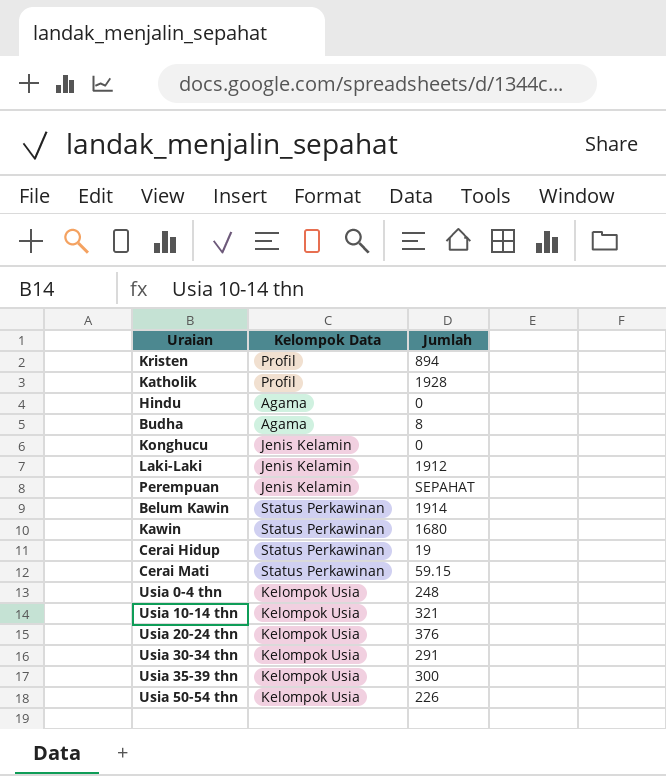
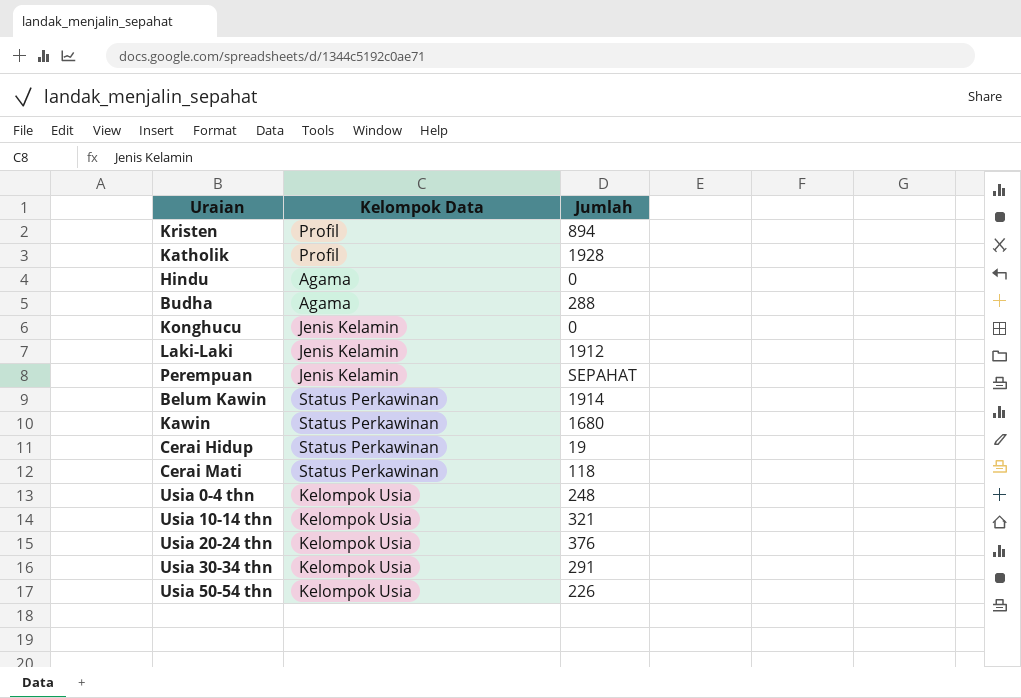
row Usia 35-39 thn: Kelompok Usia | 300 -> none
Budha | Jumlah: 8 -> 288
Cerai Mati | Jumlah: 59.15 -> 118

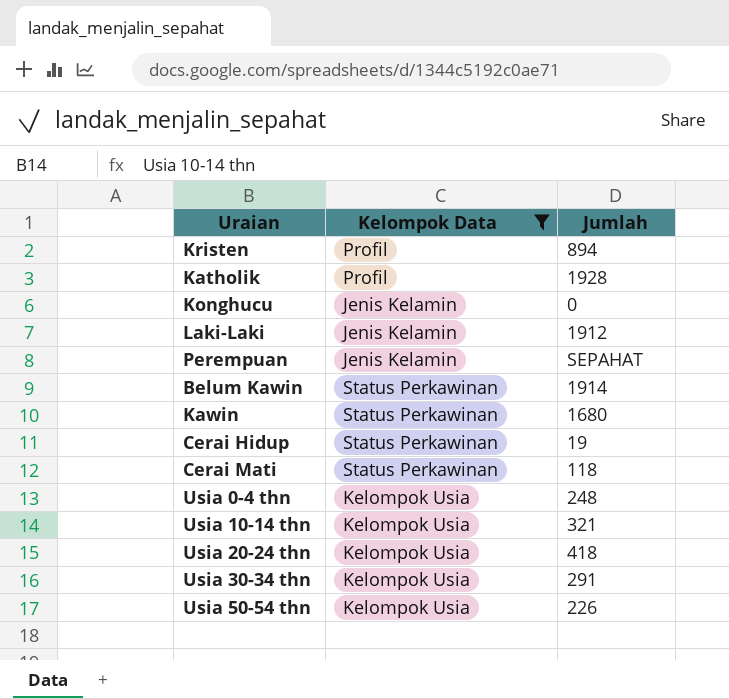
filter: none -> Kelompok Data != Agama
Usia 20-24 thn | Jumlah: 376 -> 418

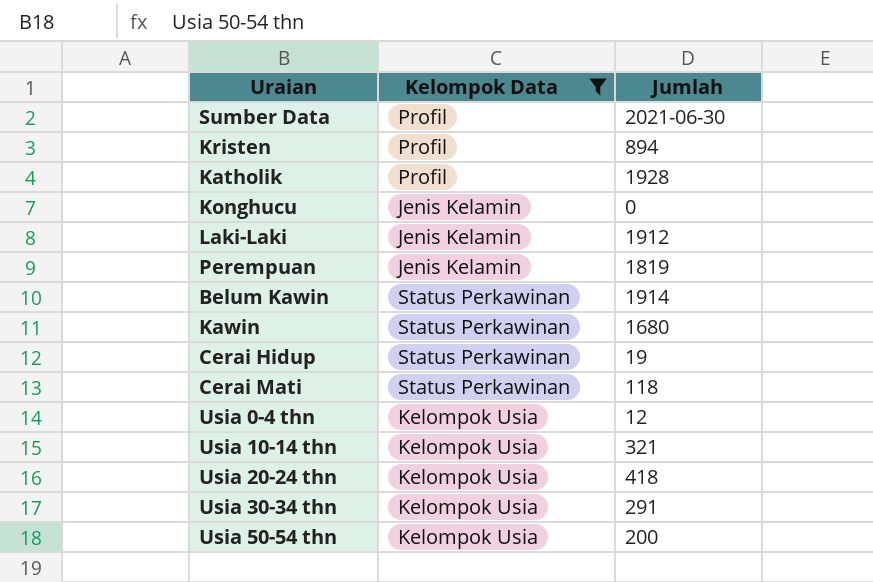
row Sumber Data: none -> Profil | 2021-06-30
Perempuan | Jumlah: SEPAHAT -> 1819
Usia 0-4 thn | Jumlah: 248 -> 12
Usia 50-54 thn | Jumlah: 226 -> 200

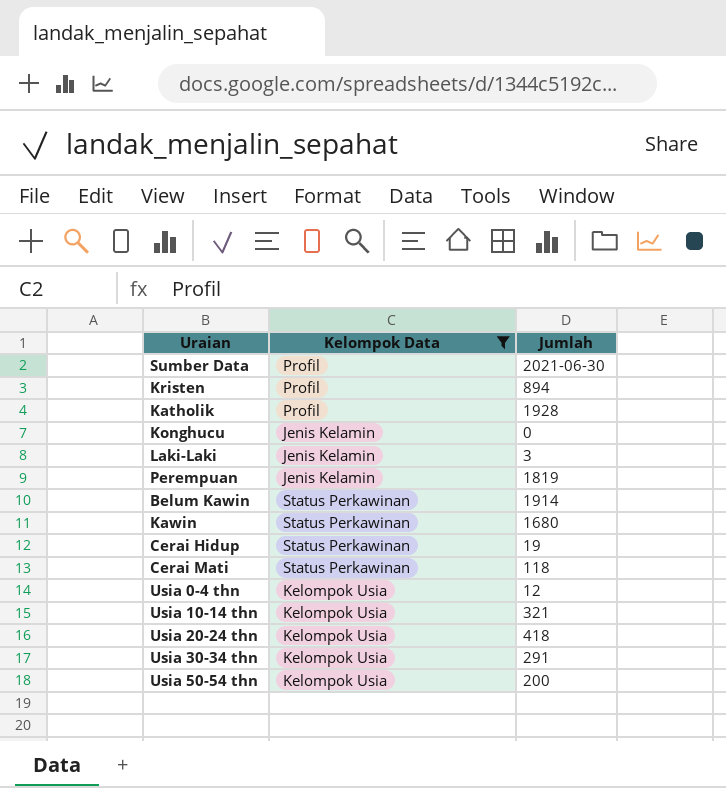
Laki-Laki | Jumlah: 1912 -> 3

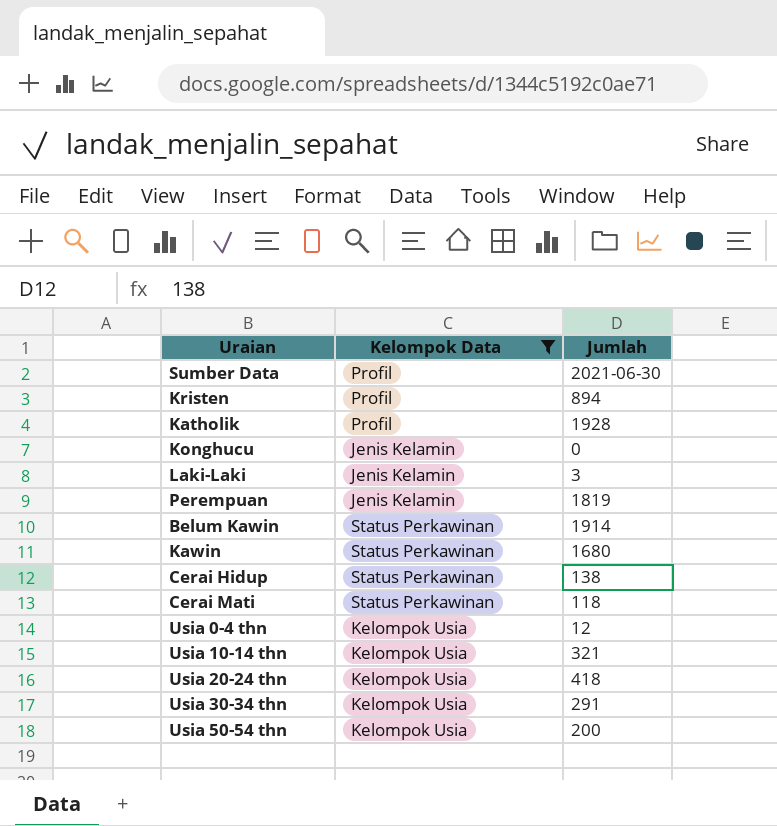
Cerai Hidup | Jumlah: 19 -> 138

